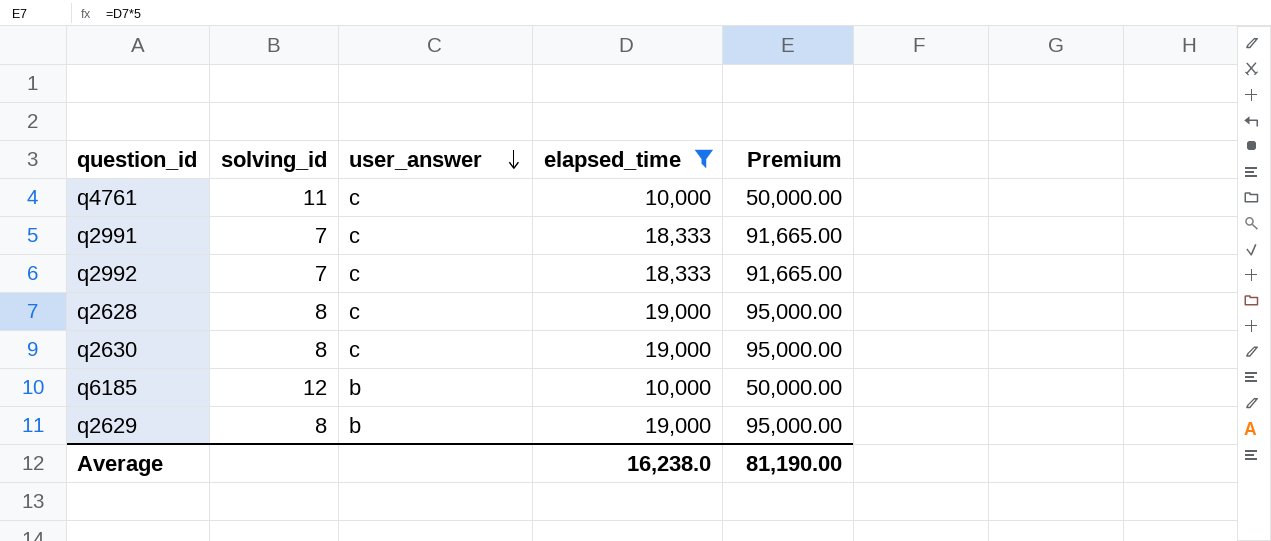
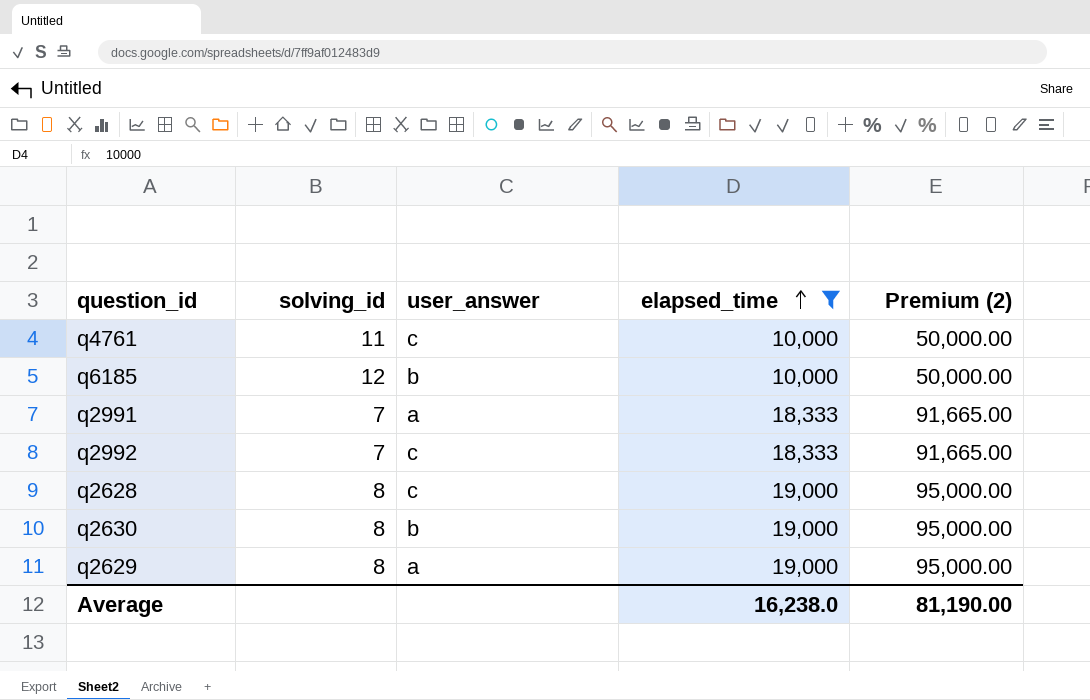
row order: user_answer descending -> elapsed_time ascending
column name: Premium -> Premium (2)
q2991 | user_answer: c -> a
q2630 | user_answer: c -> b
q2629 | user_answer: b -> a

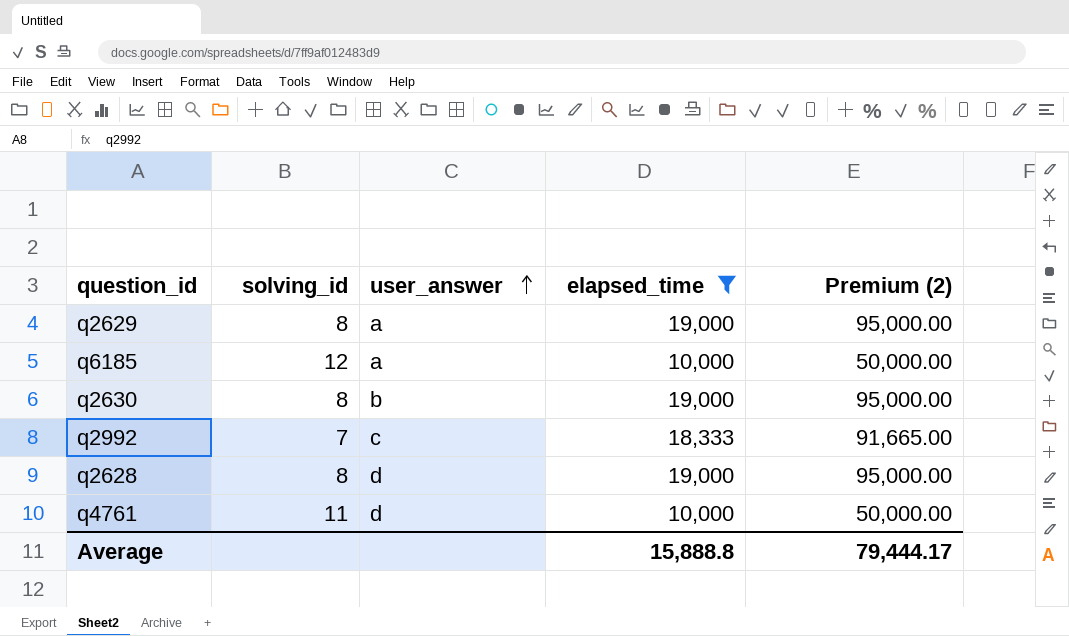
row order: elapsed_time ascending -> user_answer ascending
row q2991: 7 | a | 18,333 | 91,665.00 -> none
q6185 | user_answer: b -> a
q2628 | user_answer: c -> d
q4761 | user_answer: c -> d
Average | elapsed_time: 16,238.0 -> 15,888.8
Average | Premium (2): 81,190.00 -> 79,444.17

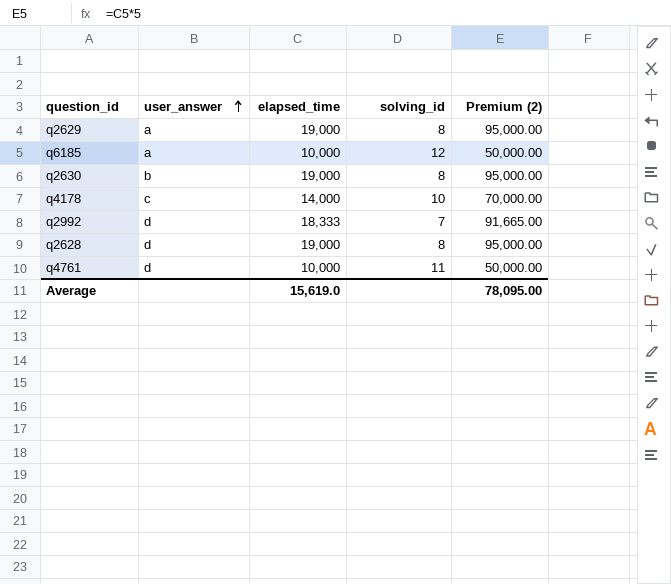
filter: elapsed_time != 14,000 -> none
column solving_id | position: 2 -> 4
q2992 | user_answer: c -> d
Average | elapsed_time: 15,888.8 -> 15,619.0
Average | Premium (2): 79,444.17 -> 78,095.00

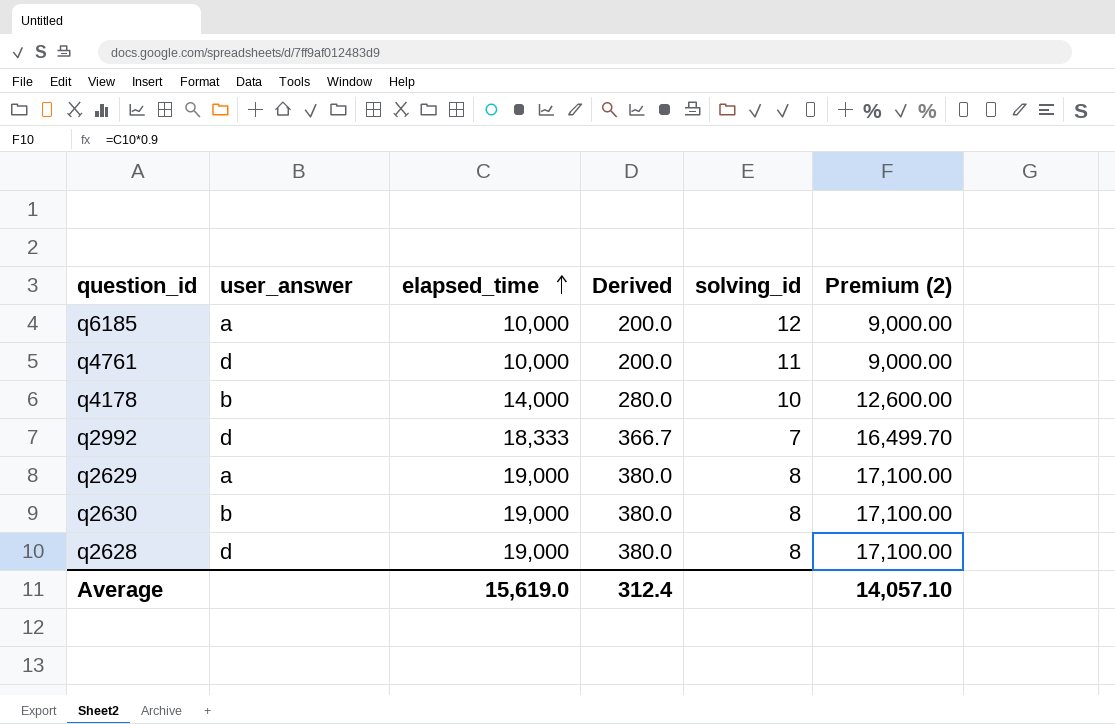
row order: user_answer ascending -> elapsed_time ascending
column Derived | formula: none -> [elapsed_time] * 0.02
column Premium (2) | formula: [elapsed_time] * 5 -> [elapsed_time] * 0.9
q4178 | user_answer: c -> b
Average | Premium (2): 78,095.00 -> 14,057.10

